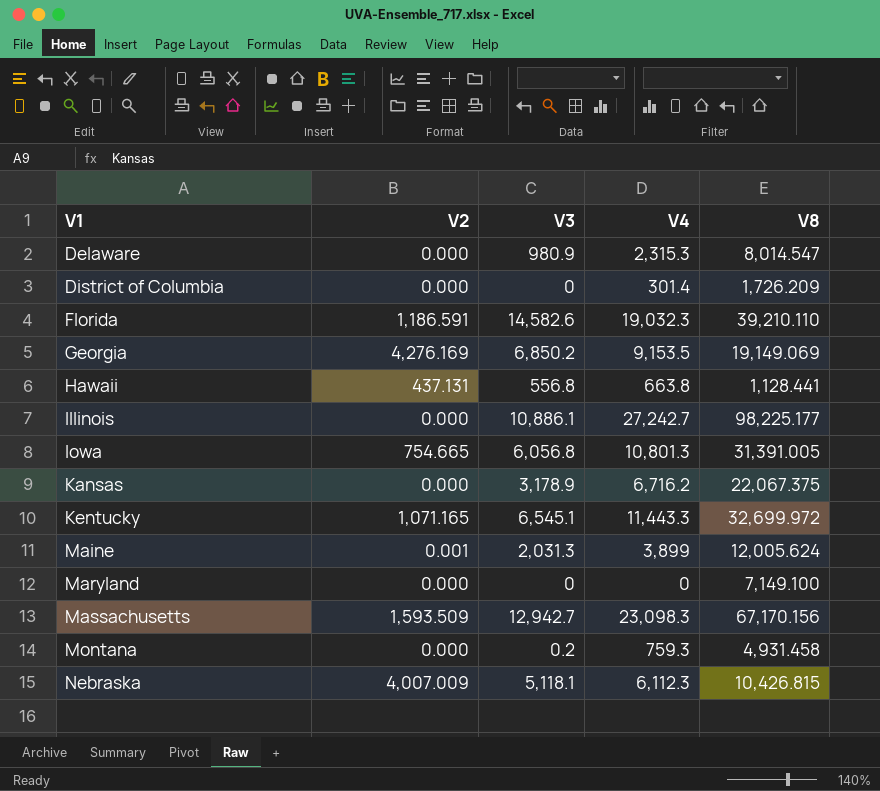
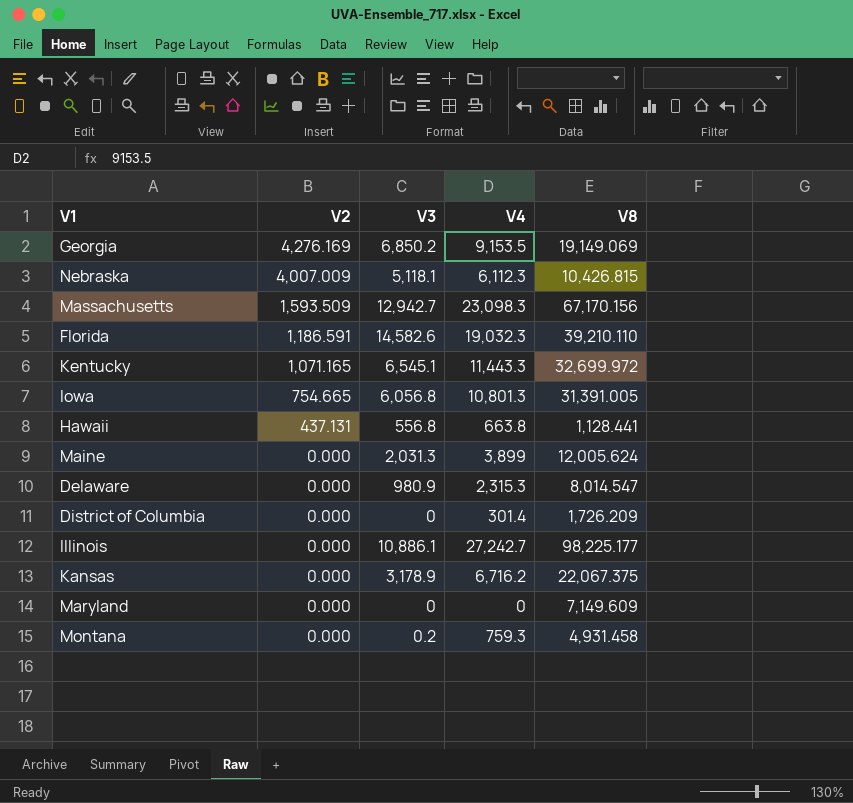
row order: V1 ascending -> V2 descending
Maine | V2: 0.001 -> 0.000
Maryland | V8: 7,149.100 -> 7,149.609

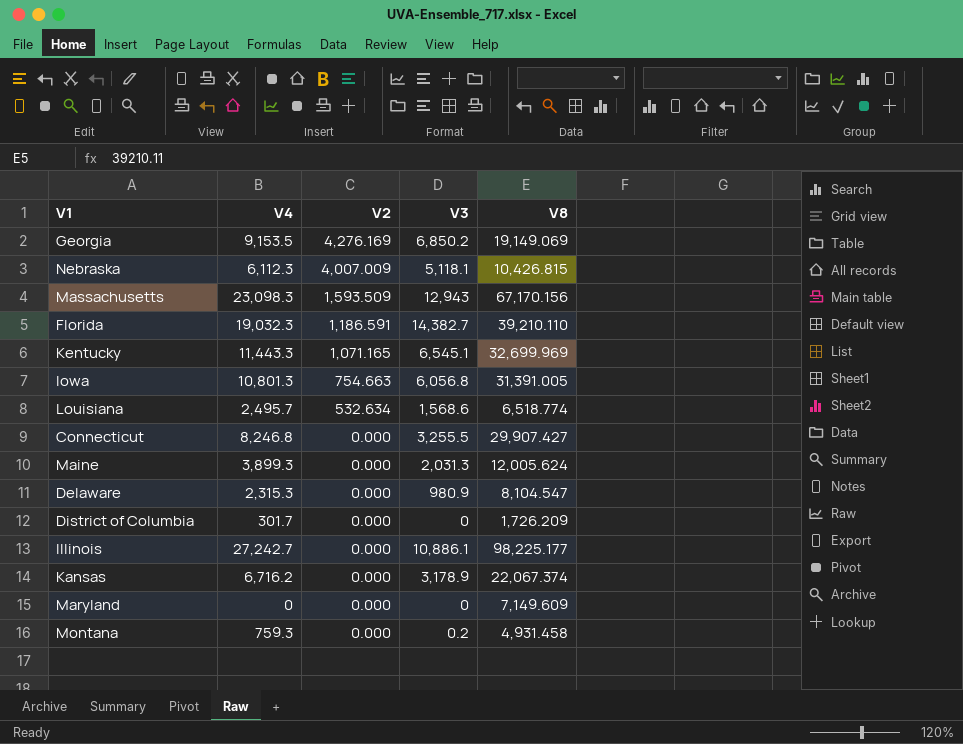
column V4 | position: 4 -> 2
row Hawaii: 437.131 | 556.8 | 663.8 | 1,128.441 -> none
Massachusetts | V3: 12,942.7 -> 12,943
Florida | V3: 14,582.6 -> 14,382.7
Kentucky | V8: 32,699.972 -> 32,699.969
Iowa | V2: 754.665 -> 754.663
row Louisiana: none -> 2,495.7 | 532.634 | 1,568.6 | 6,518.774
row Connecticut: none -> 8,246.8 | 0.000 | 3,255.5 | 29,907.427
Maine | V4: 3,899 -> 3,899.3
Delaware | V8: 8,014.547 -> 8,104.547
District of Columbia | V4: 301.4 -> 301.7
Kansas | V8: 22,067.375 -> 22,067.374

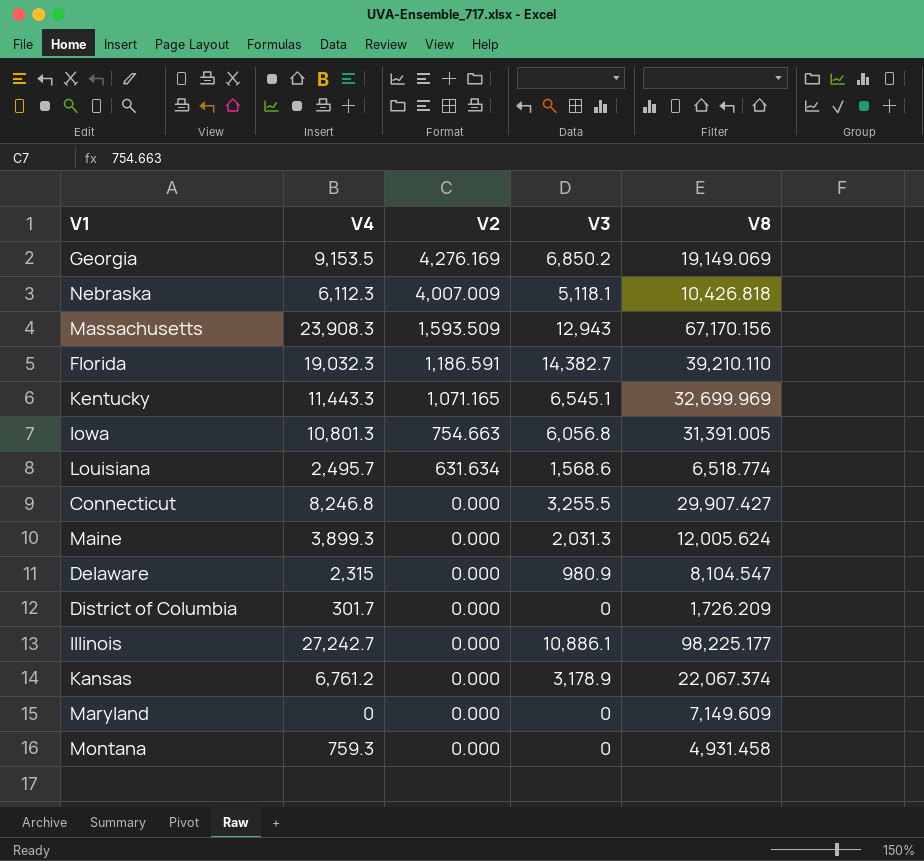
Nebraska | V8: 10,426.815 -> 10,426.818
Massachusetts | V4: 23,098.3 -> 23,908.3
Louisiana | V2: 532.634 -> 631.634
Delaware | V4: 2,315.3 -> 2,315
Kansas | V4: 6,716.2 -> 6,761.2
Montana | V3: 0.2 -> 0

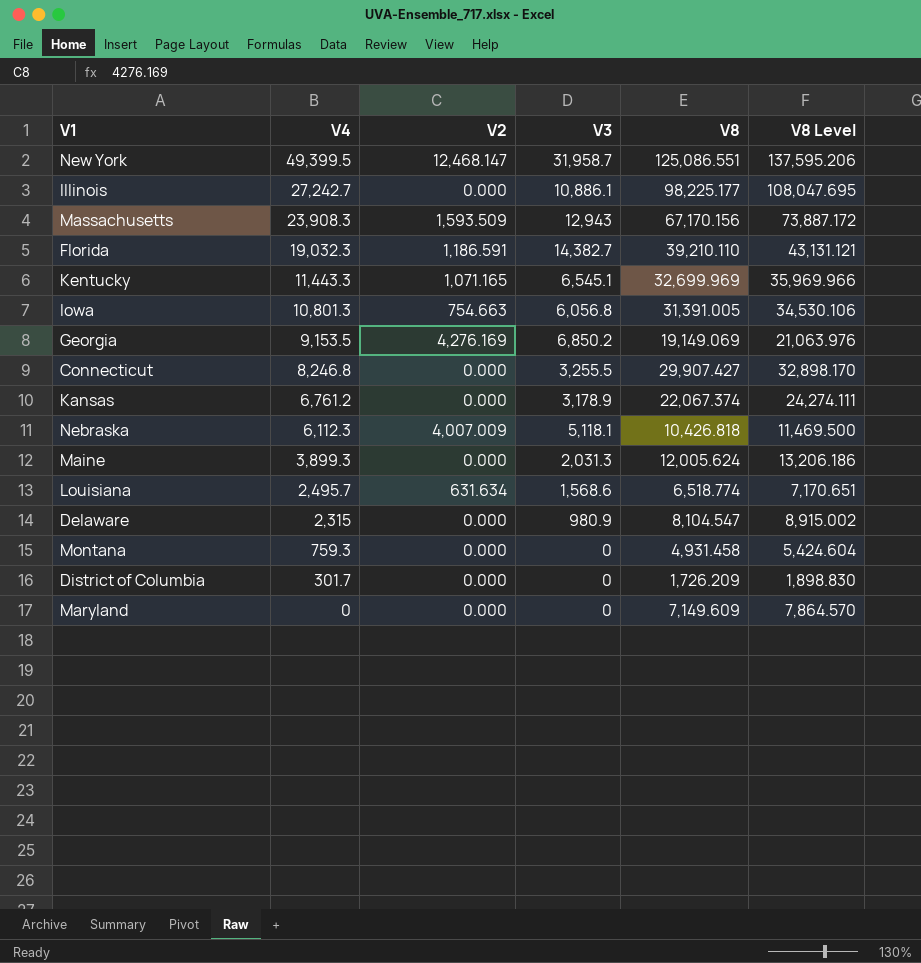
row order: V2 descending -> V4 descending
column V8 Level | formula: none -> [V8] * 1.1
row New York: none -> 49,399.5 | 12,468.147 | 31,958.7 | 125,086.551 | 137,595.206

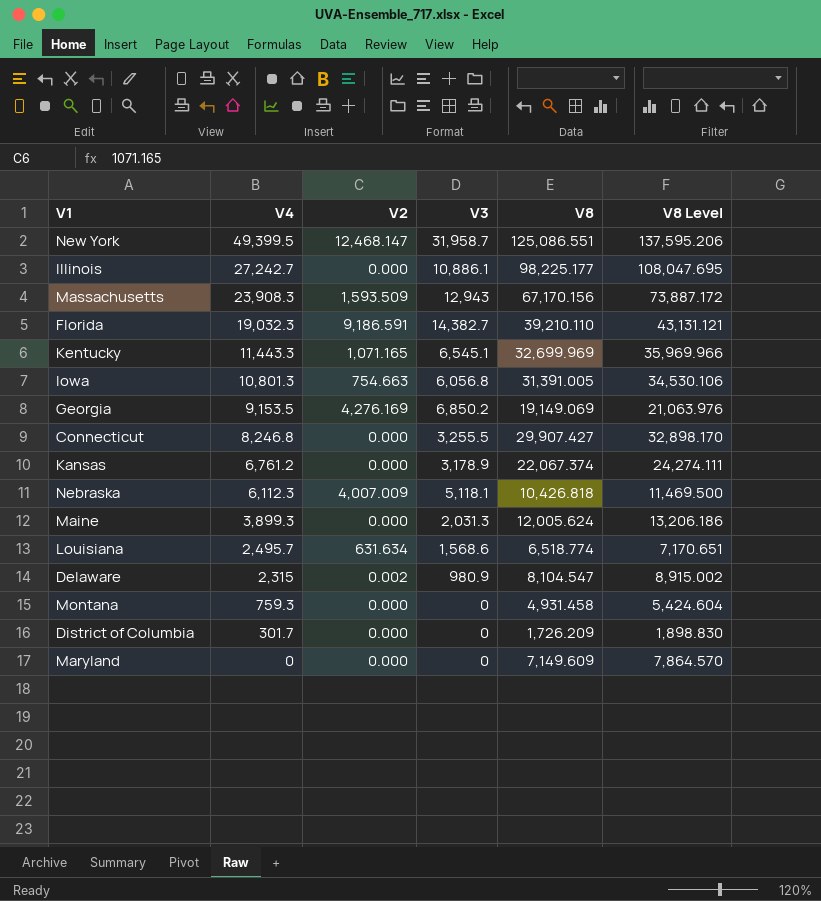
Florida | V2: 1,186.591 -> 9,186.591
Delaware | V2: 0.000 -> 0.002

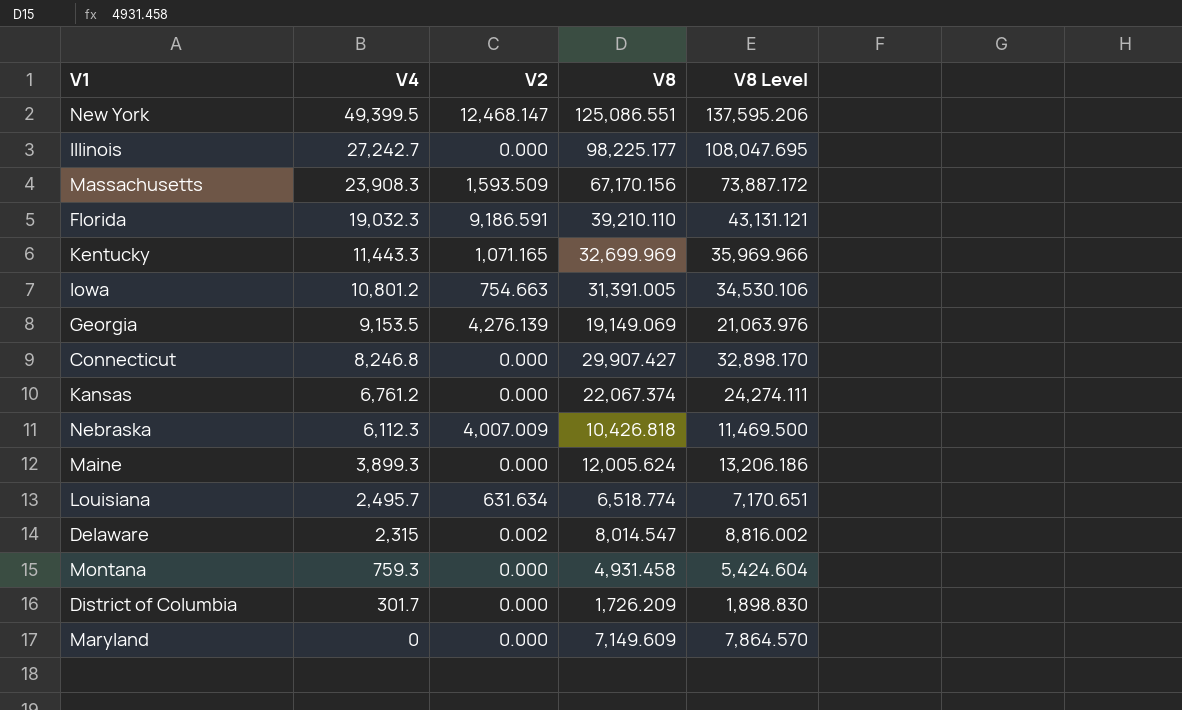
column V3 | position: 4 -> none
Iowa | V4: 10,801.3 -> 10,801.2
Georgia | V2: 4,276.169 -> 4,276.139
Delaware | V8: 8,104.547 -> 8,014.547
Delaware | V8 Level: 8,915.002 -> 8,816.002

